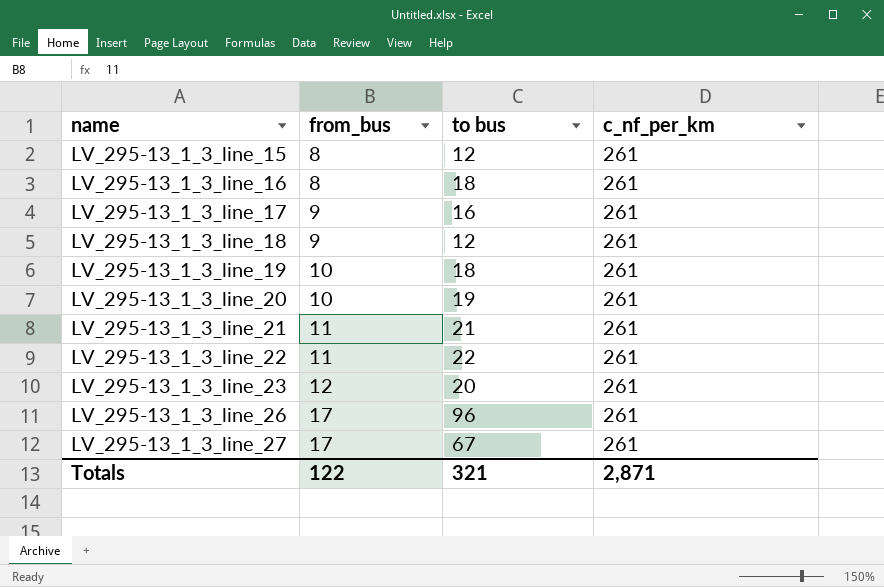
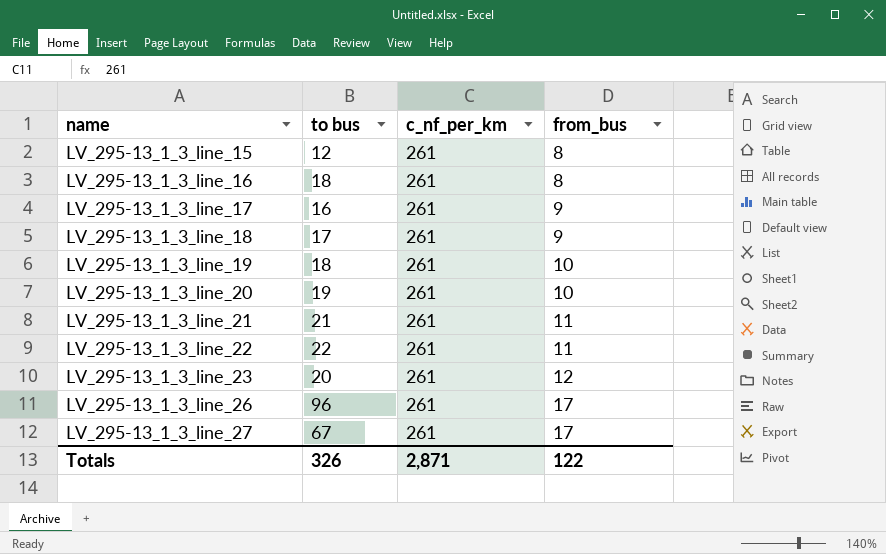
column from_bus | position: 2 -> 4
LV_295-13_1_3_line_18 | to bus: 12 -> 17
Totals | to bus: 321 -> 326

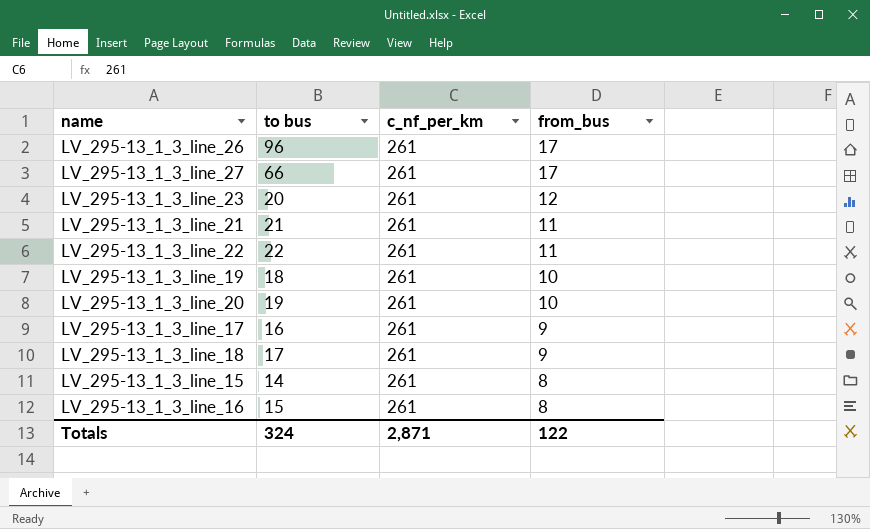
row order: name ascending -> from_bus descending
LV_295-13_1_3_line_27 | to bus: 67 -> 66
LV_295-13_1_3_line_15 | to bus: 12 -> 14
LV_295-13_1_3_line_16 | to bus: 18 -> 15
Totals | to bus: 326 -> 324

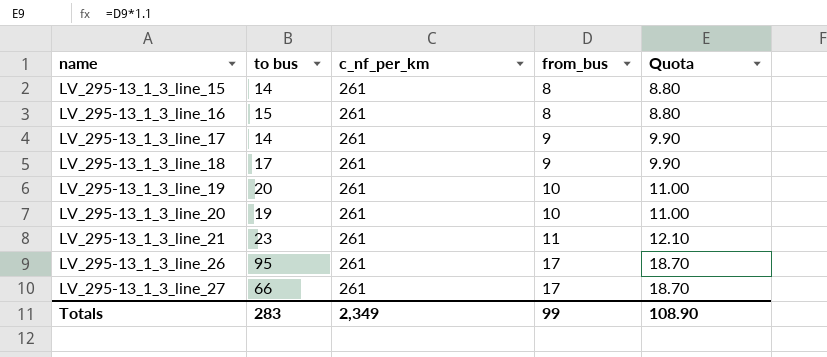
row order: from_bus descending -> name ascending
column Quota | formula: none -> [from_bus] * 1.1
row LV_295-13_1_3_line_23: 20 | 261 | 12 -> none
row LV_295-13_1_3_line_22: 22 | 261 | 11 -> none
LV_295-13_1_3_line_17 | to bus: 16 -> 14
LV_295-13_1_3_line_19 | to bus: 18 -> 20
LV_295-13_1_3_line_21 | to bus: 21 -> 23
LV_295-13_1_3_line_26 | to bus: 96 -> 95
Totals | to bus: 324 -> 283
Totals | c_nf_per_km: 2,871 -> 2,349
Totals | from_bus: 122 -> 99

